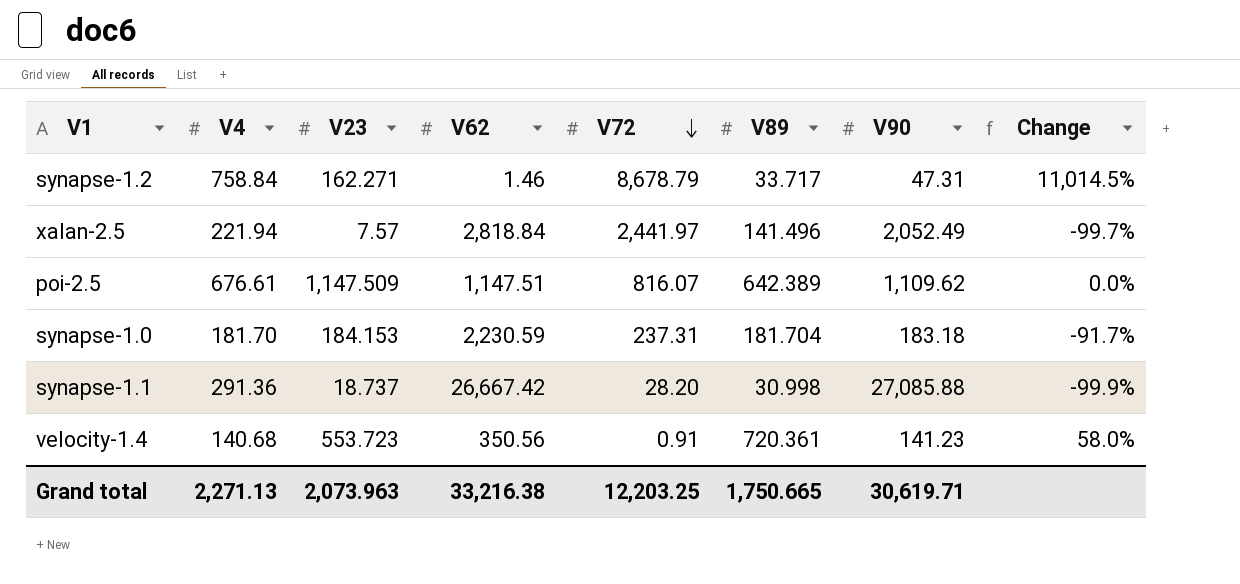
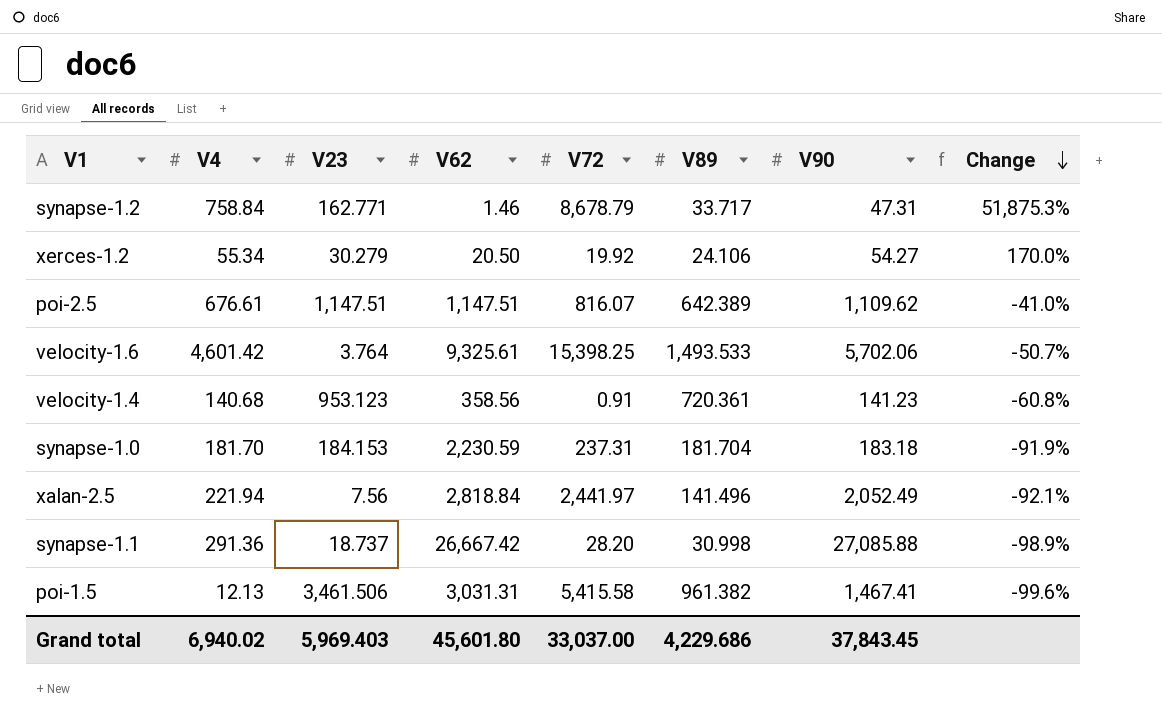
row order: V72 descending -> Change descending
column Change | formula: ([V23] - [V62]) / [V62] -> ([V4] - [V62]) / [V62]
synapse-1.2 | V23: 162.271 -> 162.771
row xerces-1.2: none -> 55.34 | 30.279 | 20.50 | 19.92 | 24.106 | 54.27 | 170.0%
poi-2.5 | V23: 1,147.509 -> 1,147.51
row velocity-1.6: none -> 4,601.42 | 3.764 | 9,325.61 | 15,398.25 | 1,493.533 | 5,702.06 | -50.7%
velocity-1.4 | V23: 553.723 -> 953.123
velocity-1.4 | V62: 350.56 -> 358.56
xalan-2.5 | V23: 7.57 -> 7.56
row poi-1.5: none -> 12.13 | 3,461.506 | 3,031.31 | 5,415.58 | 961.382 | 1,467.41 | -99.6%
Grand total | V4: 2,271.13 -> 6,940.02
Grand total | V23: 2,073.963 -> 5,969.403
Grand total | V62: 33,216.38 -> 45,601.80
Grand total | V72: 12,203.25 -> 33,037.00
Grand total | V89: 1,750.665 -> 4,229.686
Grand total | V90: 30,619.71 -> 37,843.45

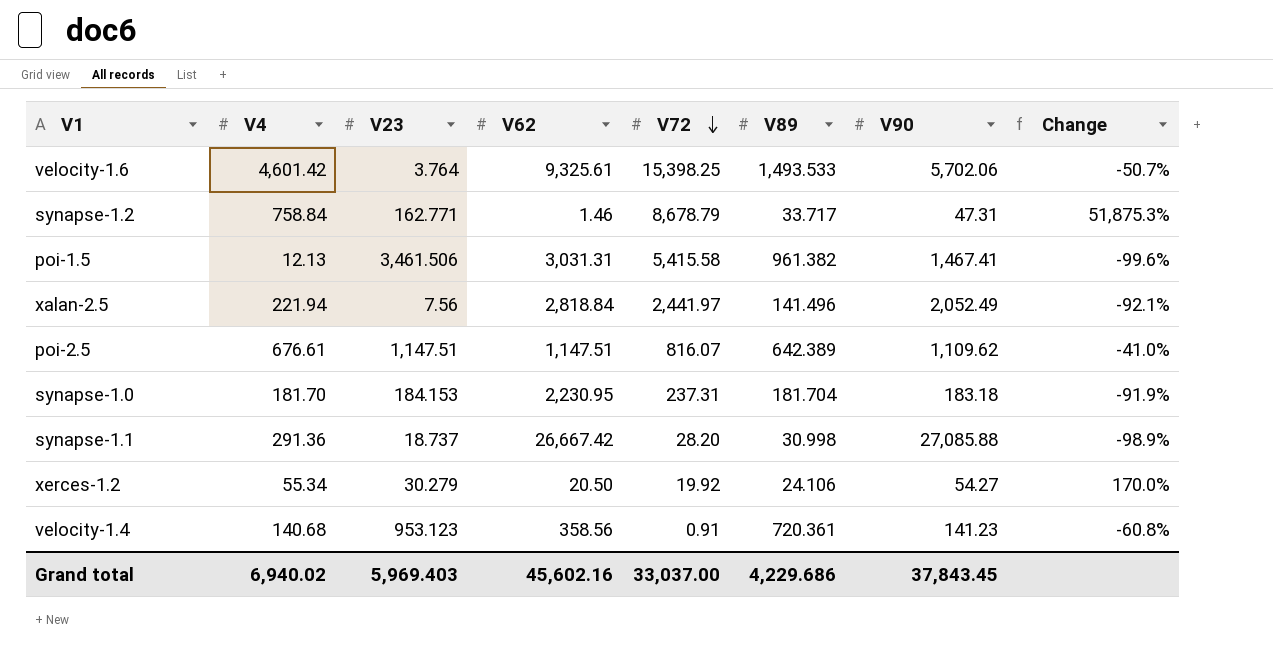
row order: Change descending -> V72 descending
synapse-1.0 | V62: 2,230.59 -> 2,230.95
Grand total | V62: 45,601.80 -> 45,602.16

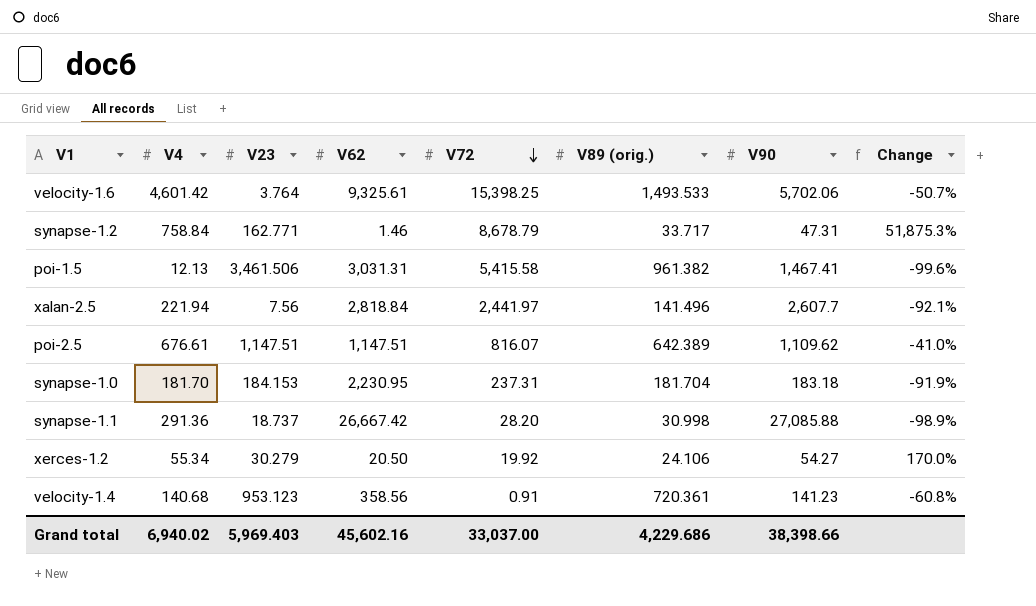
column name: V89 -> V89 (orig.)
xalan-2.5 | V90: 2,052.49 -> 2,607.7
Grand total | V90: 37,843.45 -> 38,398.66

